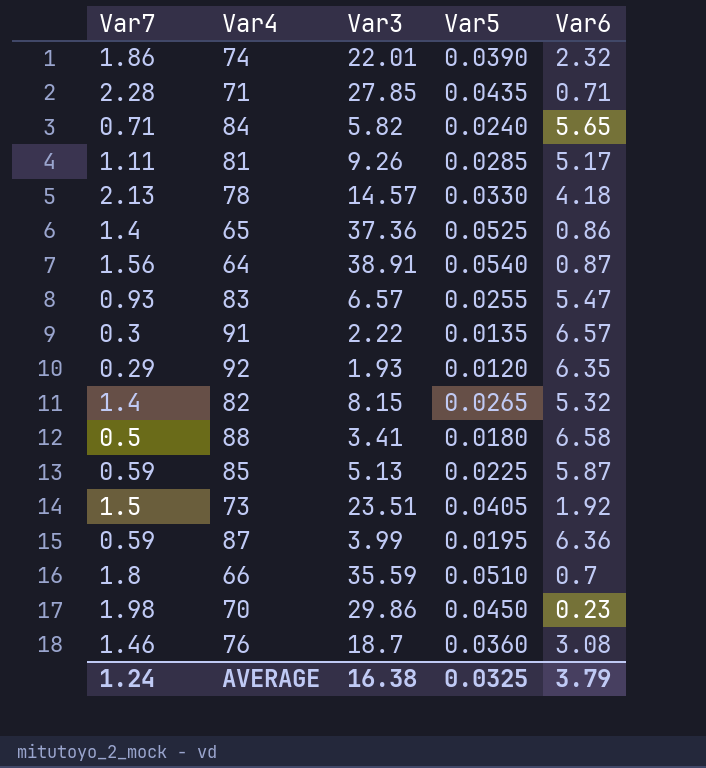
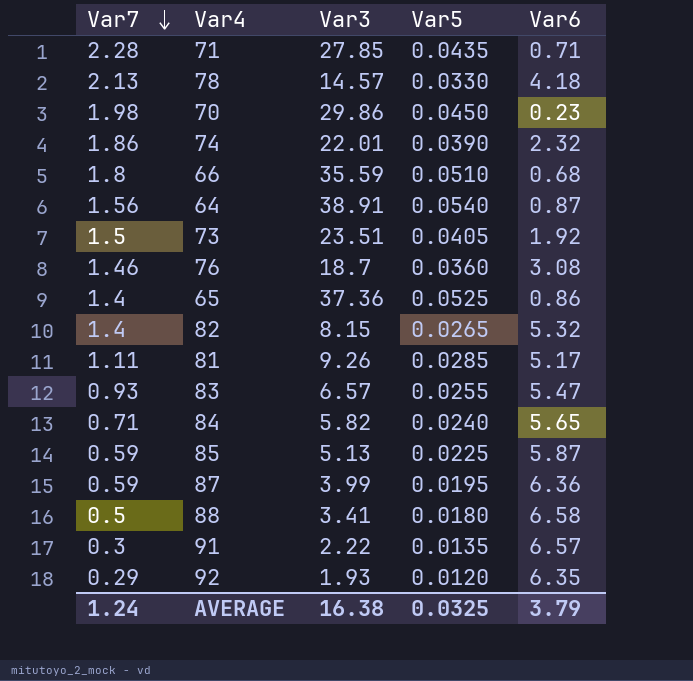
row order: none -> Var7 descending
66 | Var6: 0.7 -> 0.68

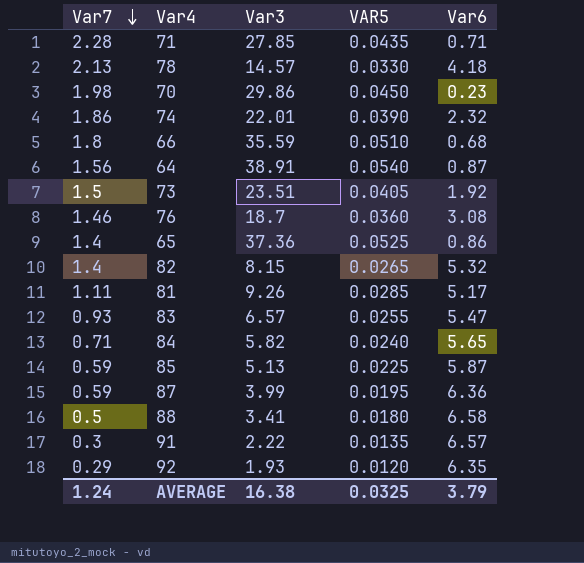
column name: Var5 -> VAR5

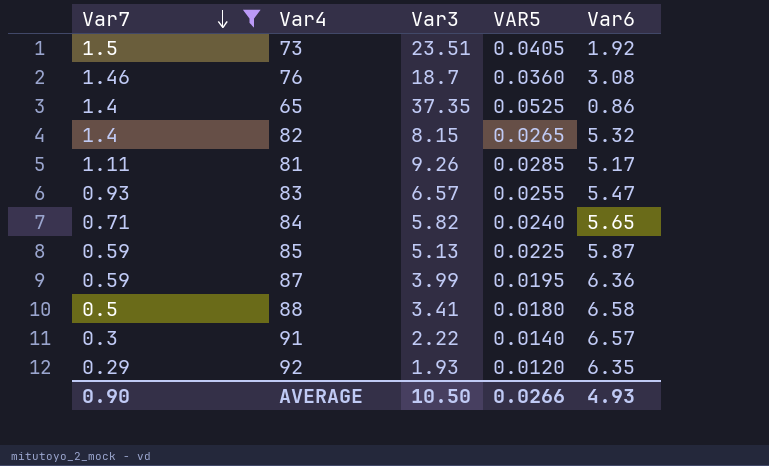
filter: none -> Var7 <= 1.5
65 | Var3: 37.36 -> 37.35
91 | VAR5: 0.0135 -> 0.0140
AVERAGE | Var7: 1.24 -> 0.90
AVERAGE | Var3: 16.38 -> 10.50
AVERAGE | VAR5: 0.0325 -> 0.0266
AVERAGE | Var6: 3.79 -> 4.93

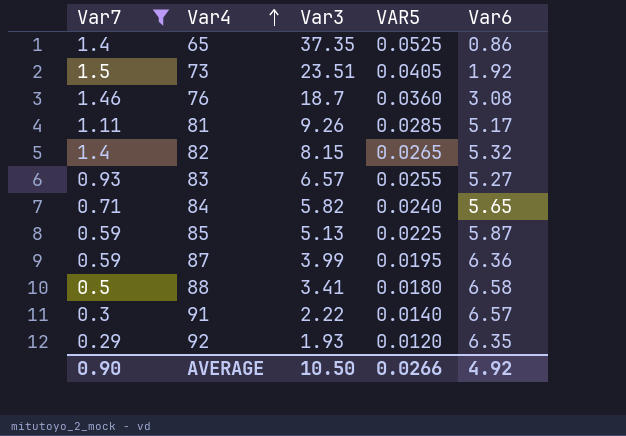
row order: Var7 descending -> Var4 ascending
83 | Var6: 5.47 -> 5.27
AVERAGE | Var6: 4.93 -> 4.92

